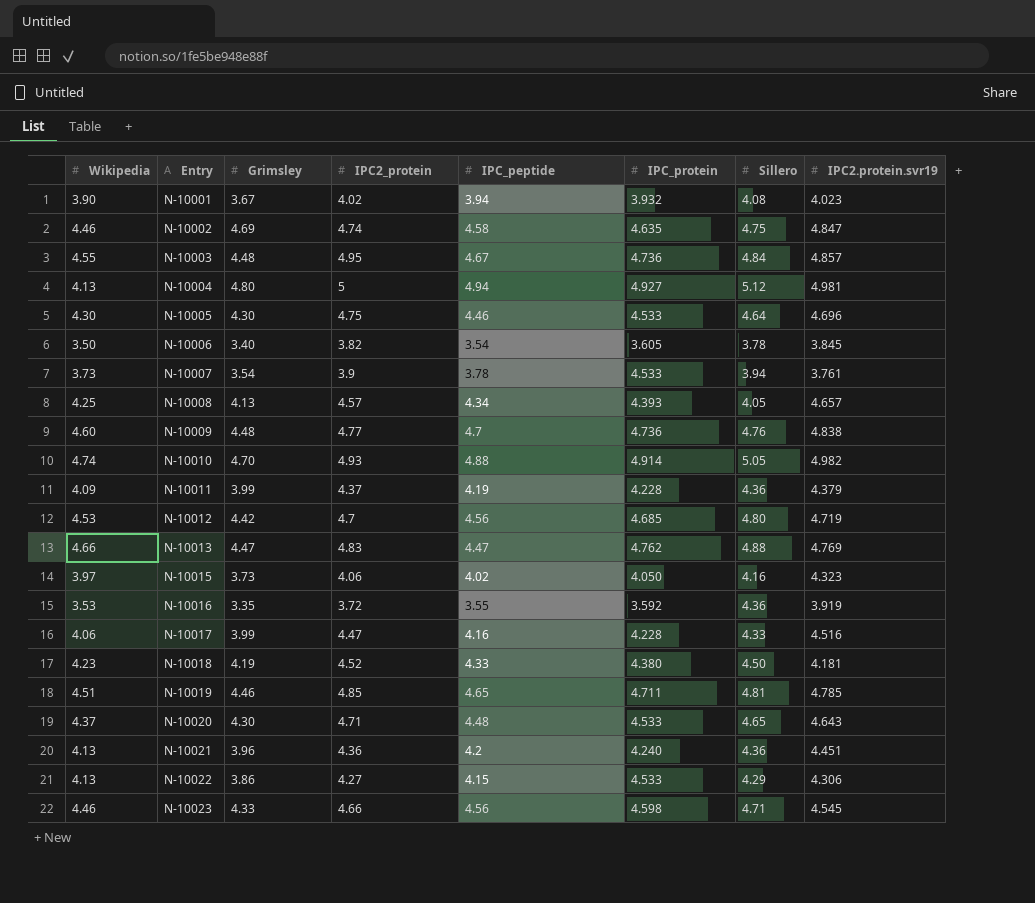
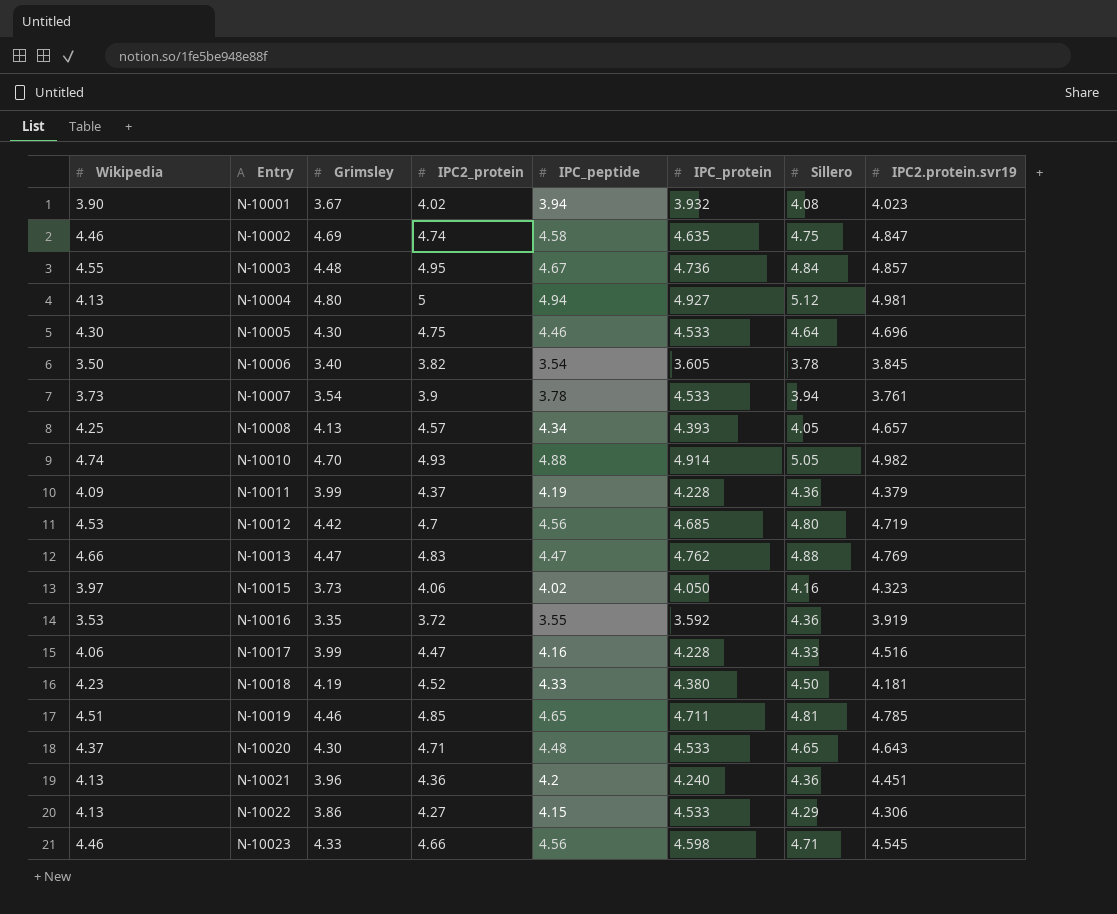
row N-10009: 4.60 | 4.48 | 4.77 | 4.7 | 4.736 | 4.76 | 4.838 -> none

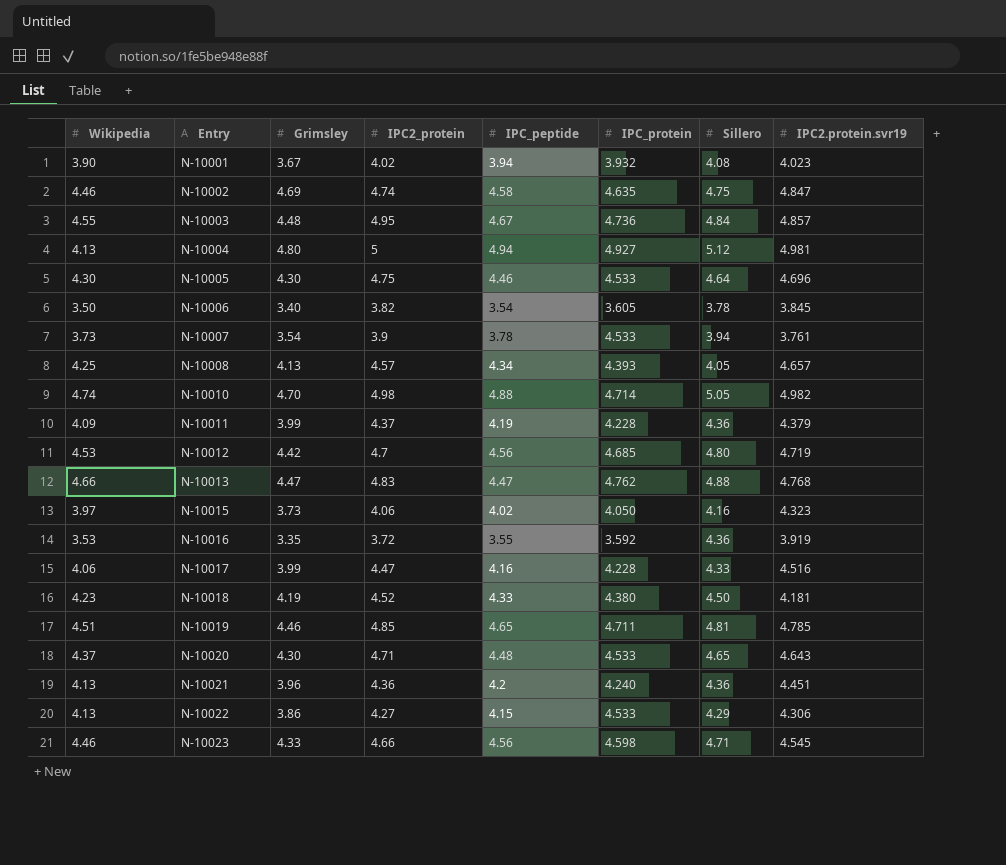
N-10010 | IPC2_protein: 4.93 -> 4.98
N-10010 | IPC_protein: 4.914 -> 4.714
N-10013 | IPC2.protein.svr19: 4.769 -> 4.768

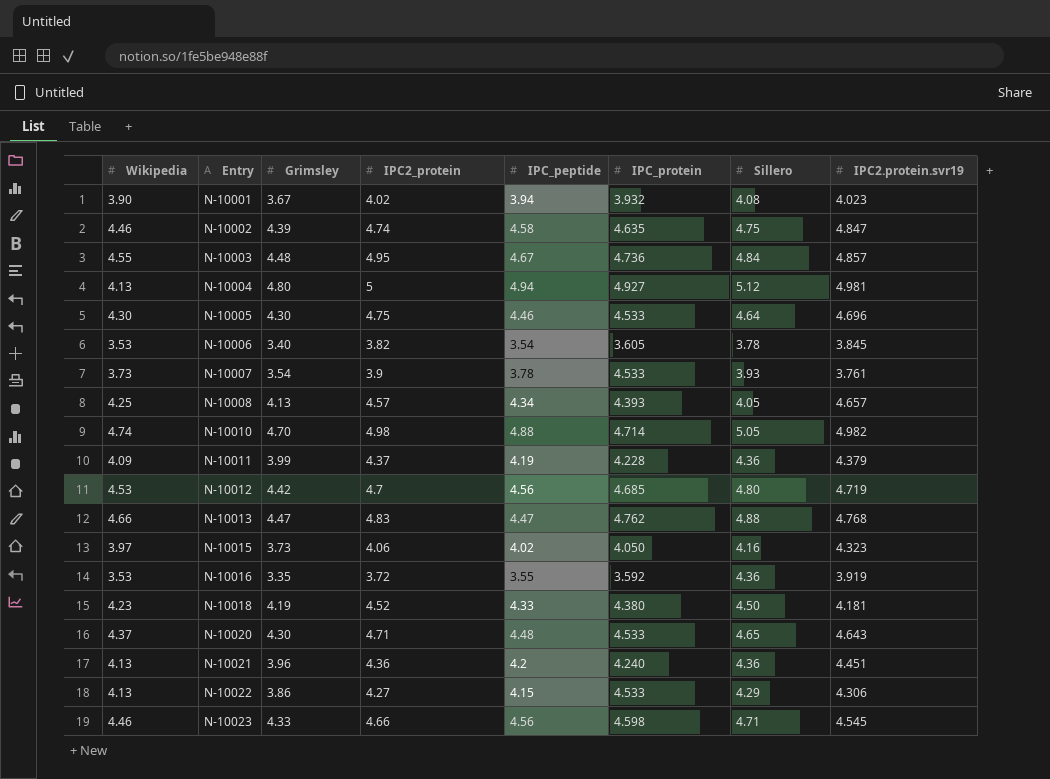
row N-10017: 4.06 | 3.99 | 4.47 | 4.16 | 4.228 | 4.33 | 4.516 -> none
row N-10019: 4.51 | 4.46 | 4.85 | 4.65 | 4.711 | 4.81 | 4.785 -> none
N-10002 | Grimsley: 4.69 -> 4.39
N-10006 | Wikipedia: 3.50 -> 3.53
N-10007 | Sillero: 3.94 -> 3.93

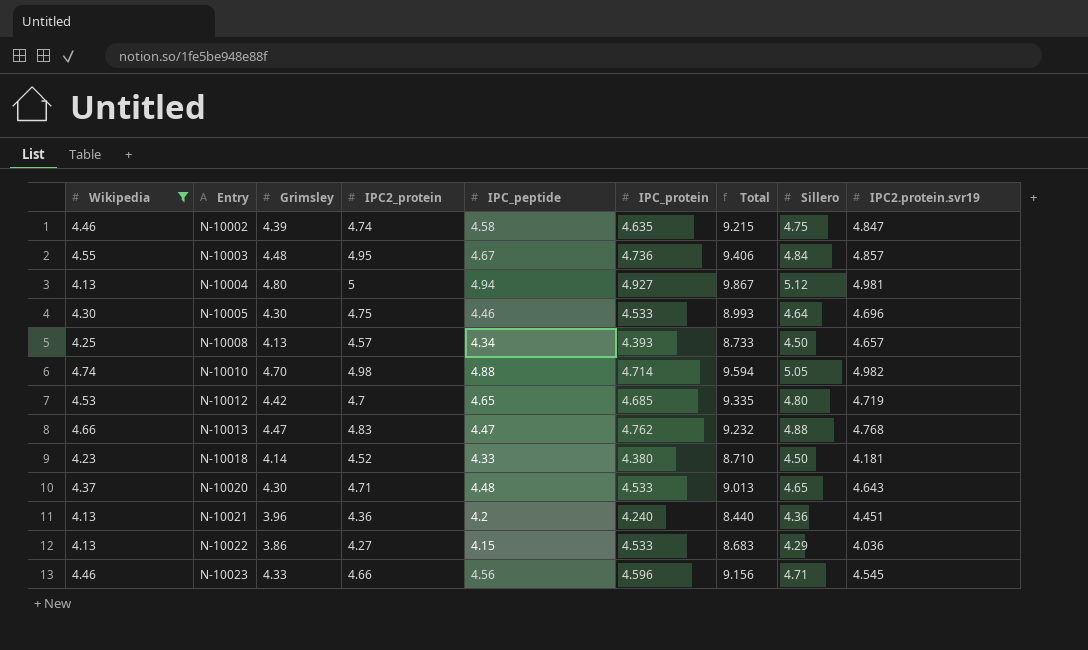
filter: none -> Wikipedia >= 4.13
column Total | formula: none -> [IPC_peptide] + [IPC_protein]
N-10008 | Sillero: 4.05 -> 4.50
N-10012 | IPC_peptide: 4.56 -> 4.65
N-10018 | Grimsley: 4.19 -> 4.14
N-10022 | IPC2.protein.svr19: 4.306 -> 4.036
N-10023 | IPC_protein: 4.598 -> 4.596

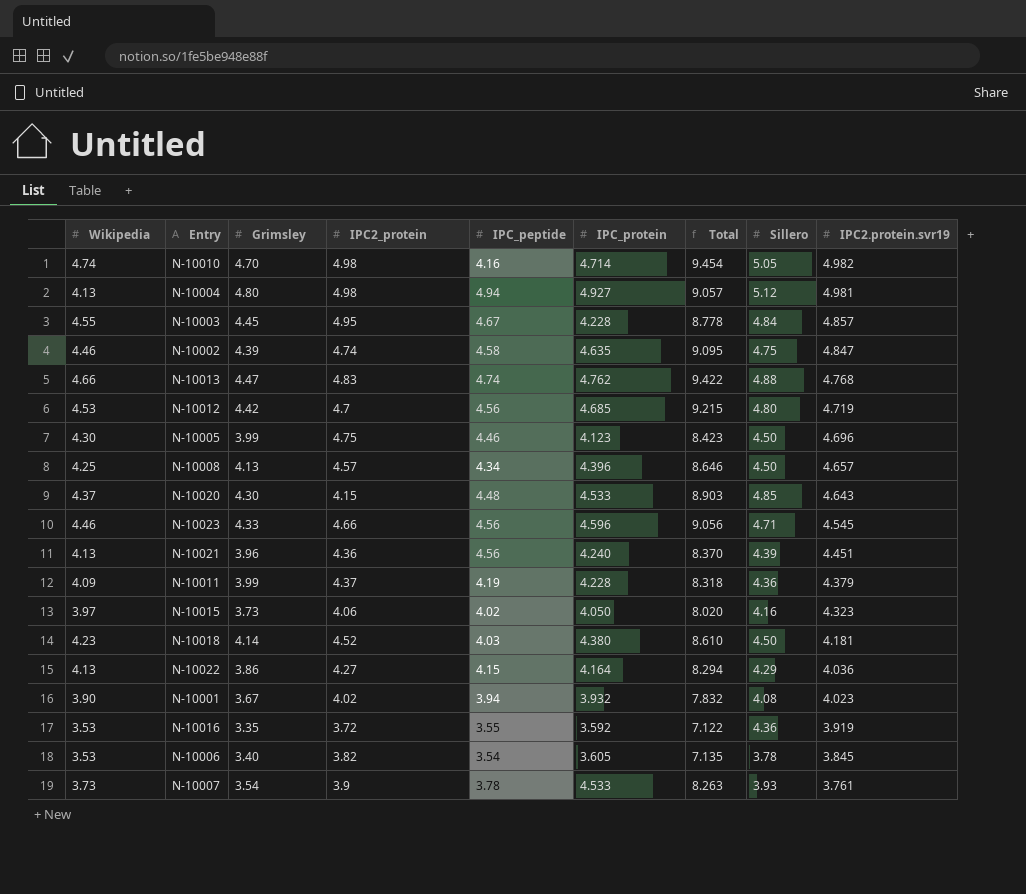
filter: Wikipedia >= 4.13 -> none
row order: Entry ascending -> IPC2.protein.svr19 descending
column Total | formula: [IPC_peptide] + [IPC_protein] -> [Wikipedia] + [IPC_protein]
N-10010 | IPC_peptide: 4.88 -> 4.16
N-10004 | IPC2_protein: 5 -> 4.98
N-10003 | Grimsley: 4.48 -> 4.45
N-10003 | IPC_protein: 4.736 -> 4.228
N-10013 | IPC_peptide: 4.47 -> 4.74
N-10012 | IPC_peptide: 4.65 -> 4.56
N-10005 | Grimsley: 4.30 -> 3.99
N-10005 | IPC_protein: 4.533 -> 4.123
N-10005 | Sillero: 4.64 -> 4.50
N-10008 | IPC_protein: 4.393 -> 4.396
N-10020 | IPC2_protein: 4.71 -> 4.15
N-10020 | Sillero: 4.65 -> 4.85
N-10021 | IPC_peptide: 4.2 -> 4.56
N-10021 | Sillero: 4.36 -> 4.39
N-10018 | IPC_peptide: 4.33 -> 4.03
N-10022 | IPC_protein: 4.533 -> 4.164

